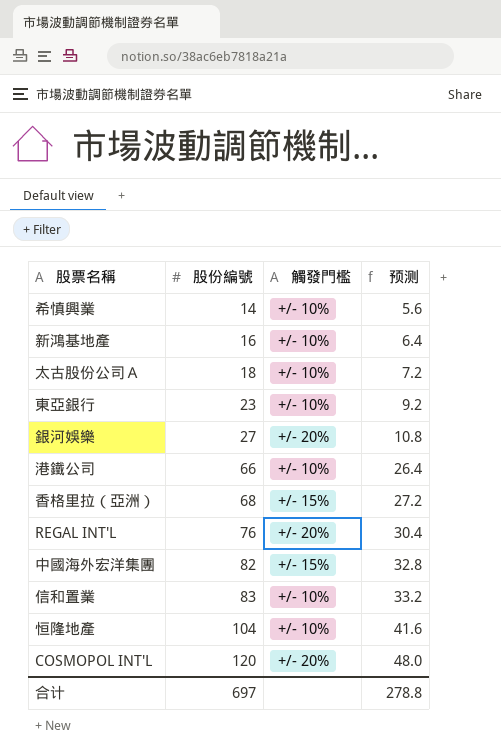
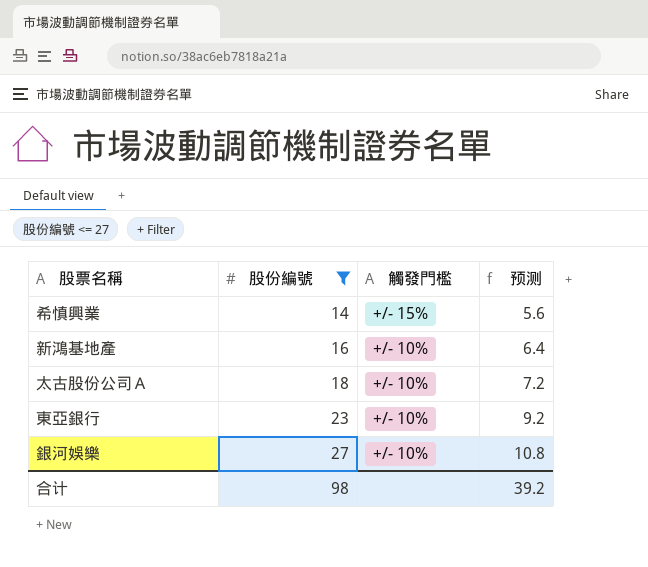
filter: none -> 股份編號 <= 27
希慎興業 | 觸發門檻: +/- 10% -> +/- 15%
銀河娛樂 | 觸發門檻: +/- 20% -> +/- 10%
合计 | 股份編號: 697 -> 98
合计 | 预测: 278.8 -> 39.2

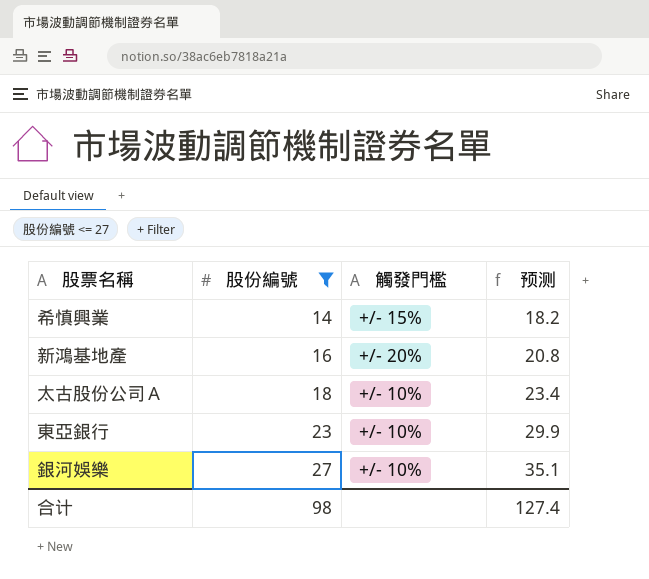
column 预测 | formula: [股份編號] * 0.4 -> [股份編號] * 1.3
新鴻基地產 | 觸發門檻: +/- 10% -> +/- 20%
合计 | 预测: 39.2 -> 127.4

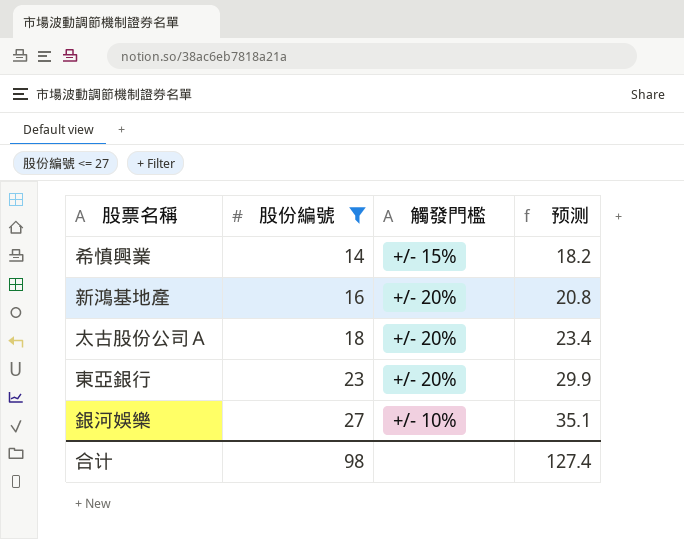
太古股份公司Ａ | 觸發門檻: +/- 10% -> +/- 20%
東亞銀行 | 觸發門檻: +/- 10% -> +/- 20%

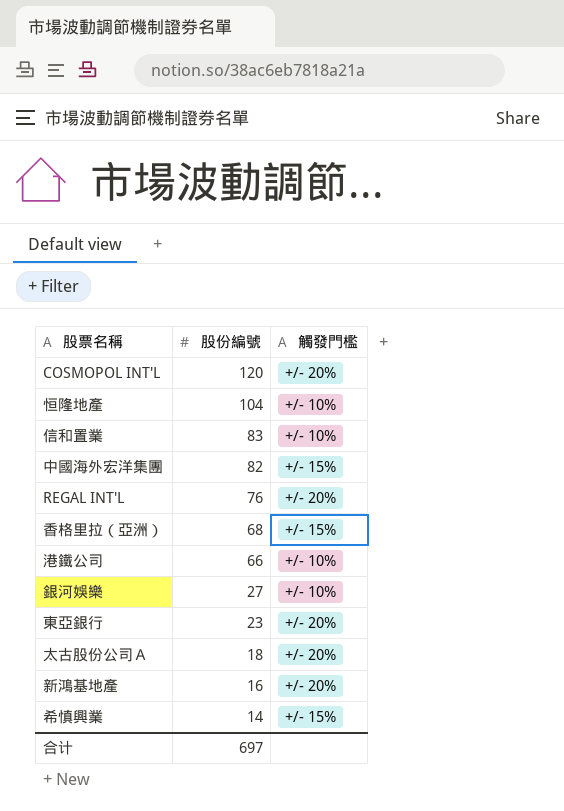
filter: 股份編號 <= 27 -> none
row order: 股份編號 ascending -> 股份編號 descending
column 预测 | formula: [股份編號] * 1.3 -> none
合计 | 股份編號: 98 -> 697

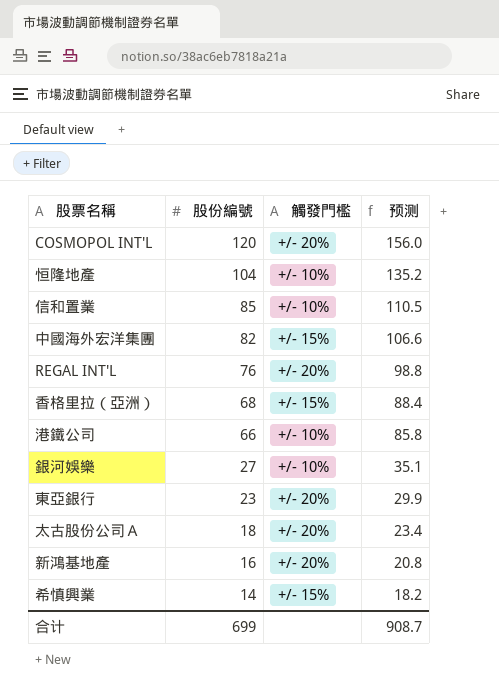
column 预测 | formula: none -> [股份編號] * 1.3
信和置業 | 股份編號: 83 -> 85
合计 | 股份編號: 697 -> 699

